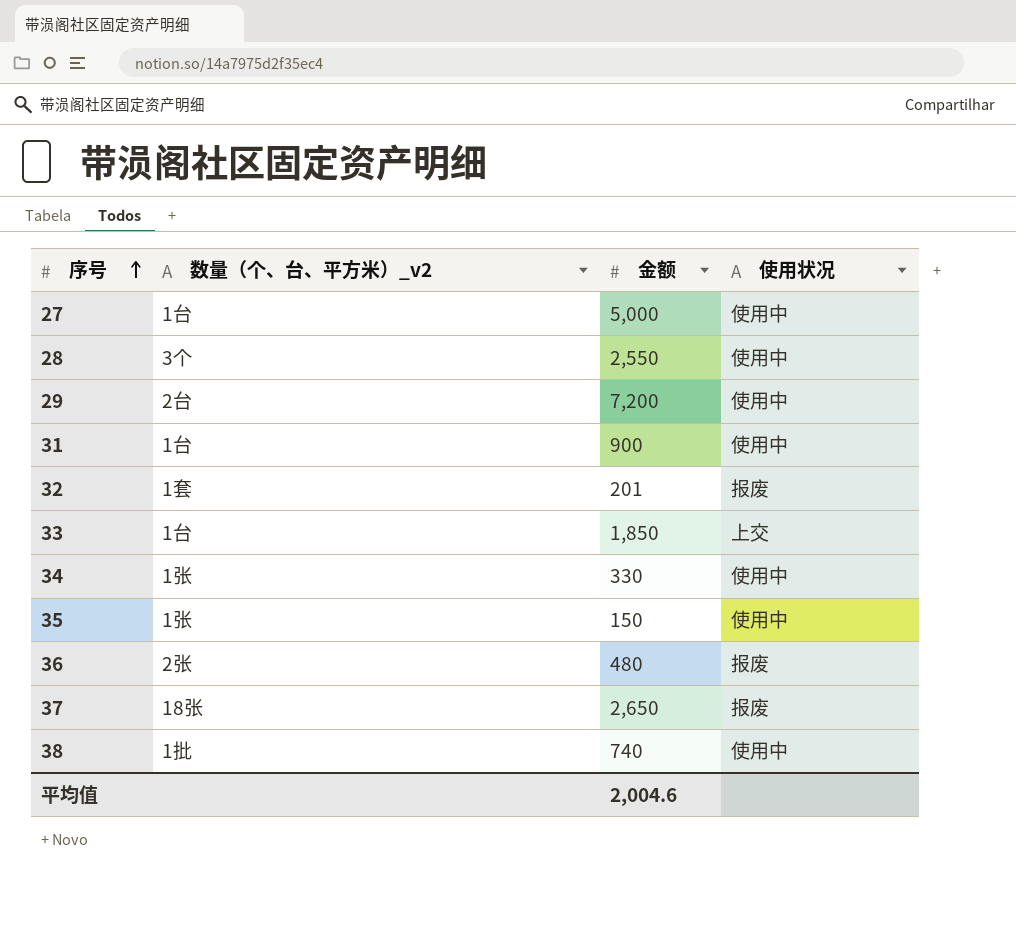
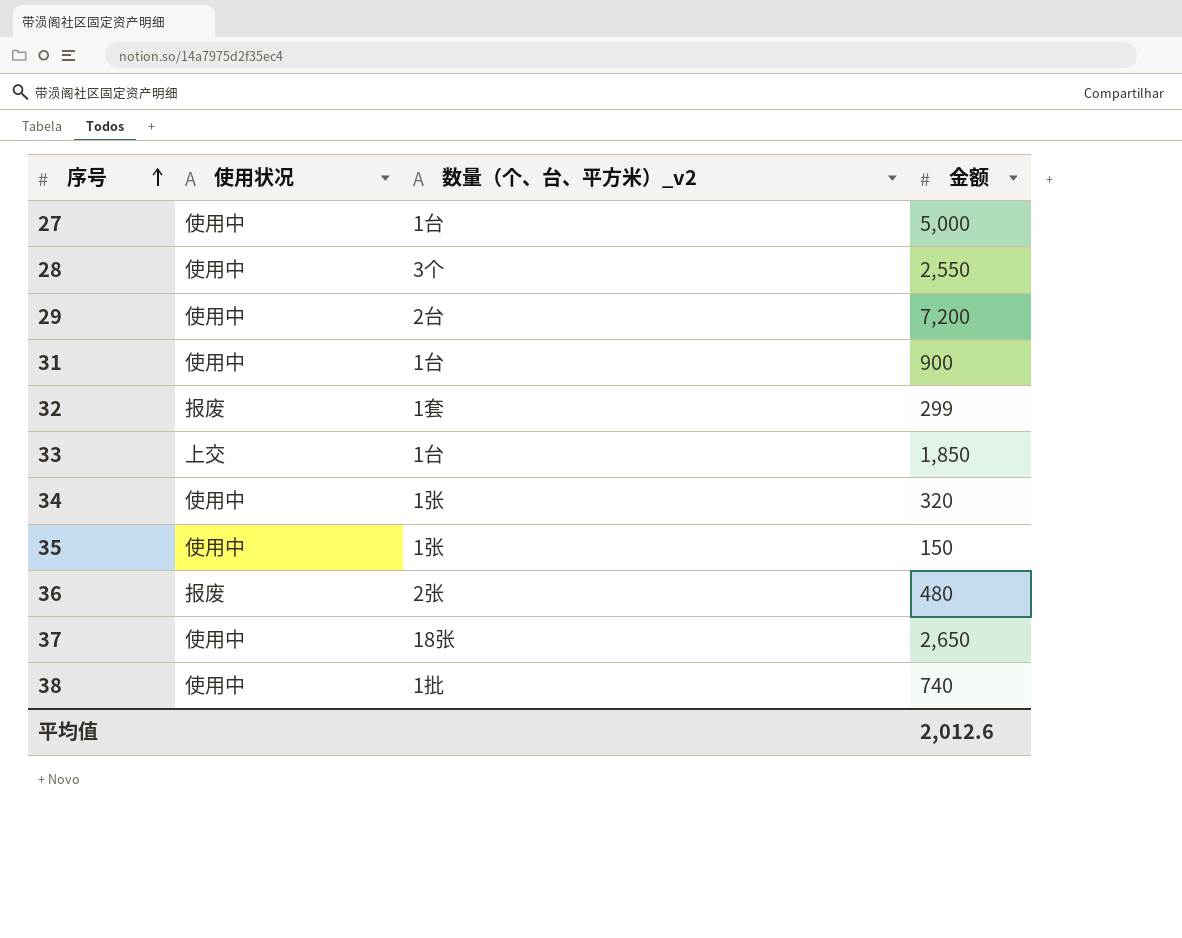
column 使用状况 | position: 4 -> 2
32 | 金额: 201 -> 299
34 | 金额: 330 -> 320
37 | 使用状况: 报废 -> 使用中
平均值 | 金额: 2,004.6 -> 2,012.6

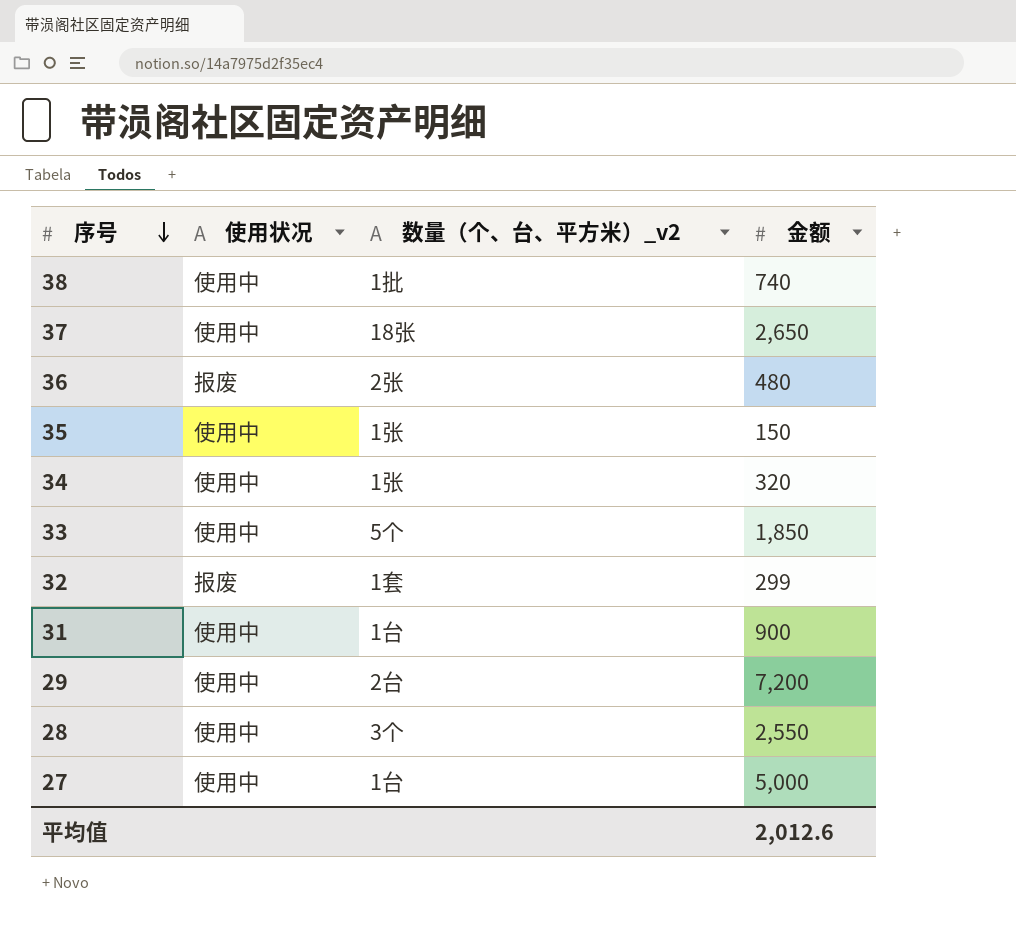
row order: 序号 ascending -> 序号 descending
33 | 使用状况: 上交 -> 使用中
33 | 数量（个、台、平方米）_v2: 1台 -> 5个

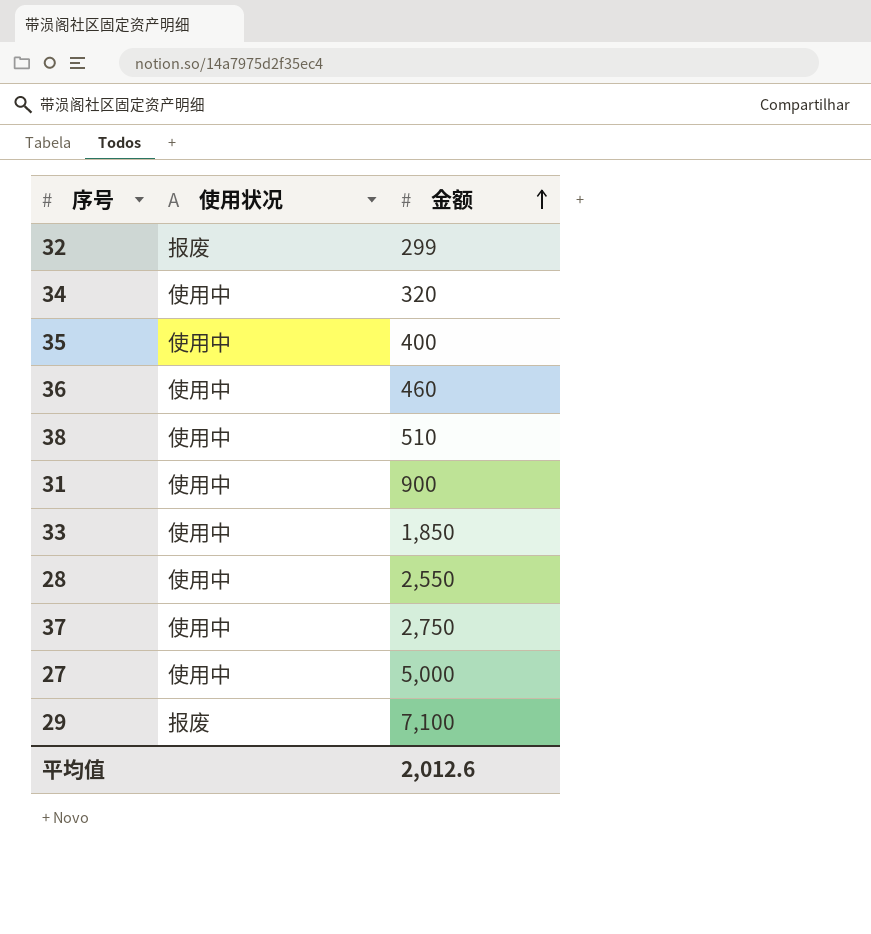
row order: 序号 descending -> 金额 ascending
column 数量（个、台、平方米）_v2 | position: 3 -> none
35 | 金额: 150 -> 400
36 | 使用状况: 报废 -> 使用中
36 | 金额: 480 -> 460
38 | 金额: 740 -> 510
37 | 金额: 2,650 -> 2,750
29 | 使用状况: 使用中 -> 报废
29 | 金额: 7,200 -> 7,100

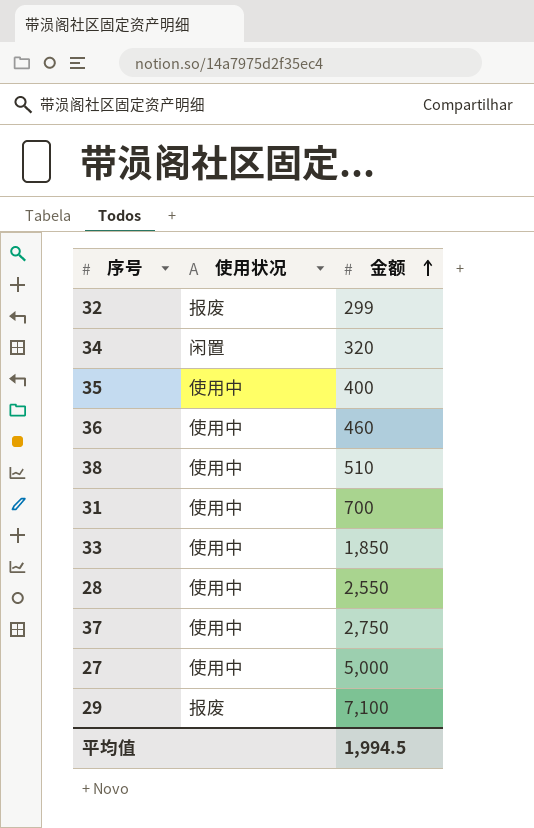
34 | 使用状况: 使用中 -> 闲置
31 | 金额: 900 -> 700
平均值 | 金额: 2,012.6 -> 1,994.5

